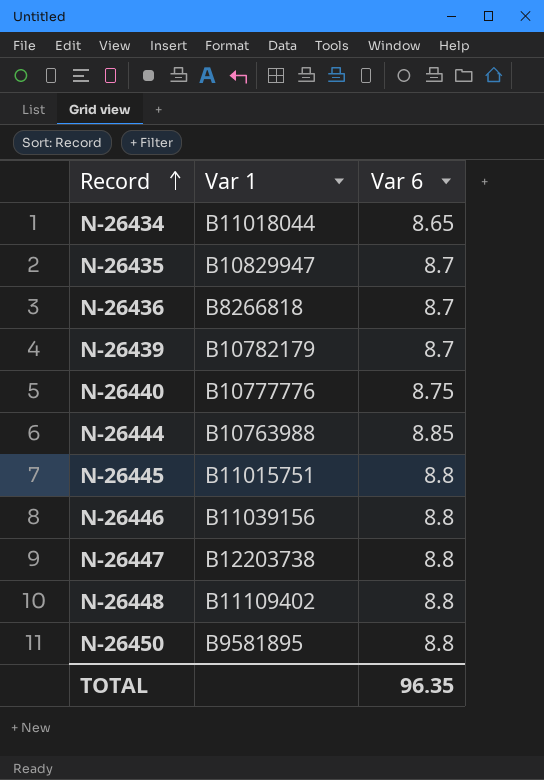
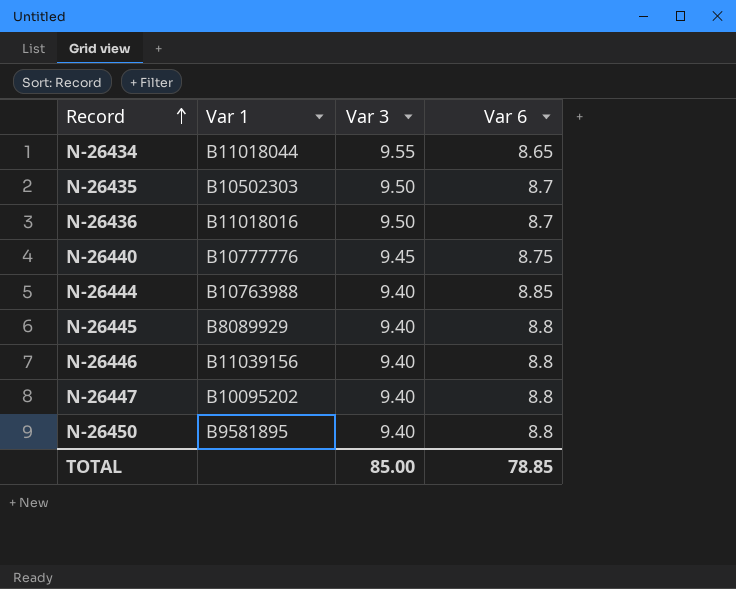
column Var 3 | position: none -> 3
row N-26439: B10782179 | 8.7 -> none
row N-26448: B11109402 | 8.8 -> none
N-26435 | Var 1: B10829947 -> B10502303
N-26436 | Var 1: B8266818 -> B11018016
N-26445 | Var 1: B11015751 -> B8089929
N-26447 | Var 1: B12203738 -> B10095202
TOTAL | Var 6: 96.35 -> 78.85

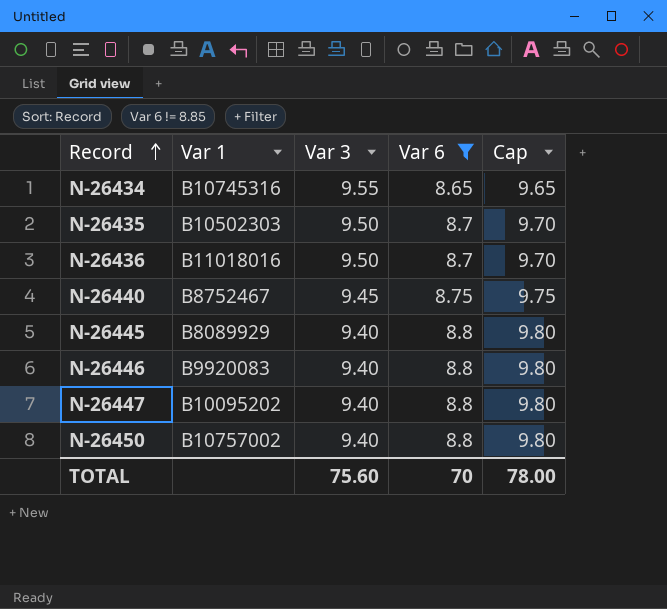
filter: none -> Var 6 != 8.85
column Cap | formula: none -> [Var 6] + 1
N-26434 | Var 1: B11018044 -> B10745316
N-26440 | Var 1: B10777776 -> B8752467
N-26446 | Var 1: B11039156 -> B9920083
N-26450 | Var 1: B9581895 -> B10757002
TOTAL | Var 3: 85.00 -> 75.60
TOTAL | Var 6: 78.85 -> 70

